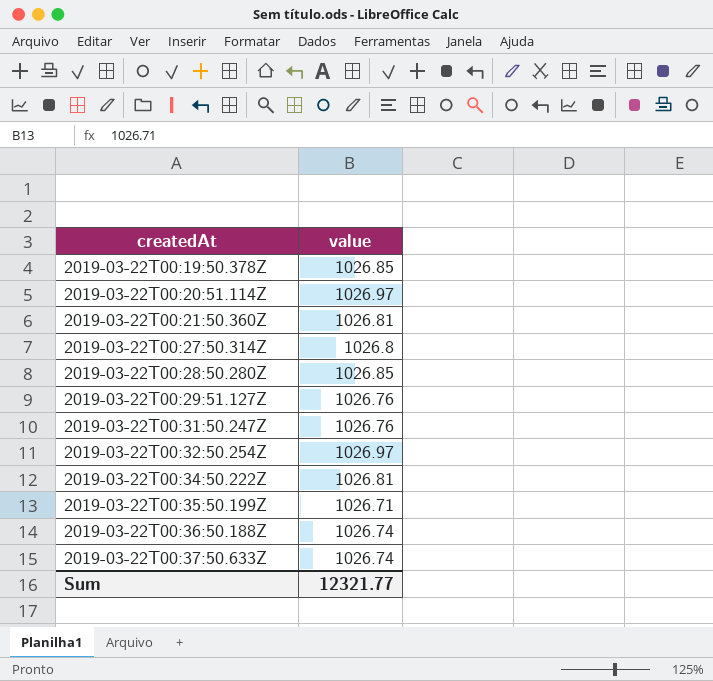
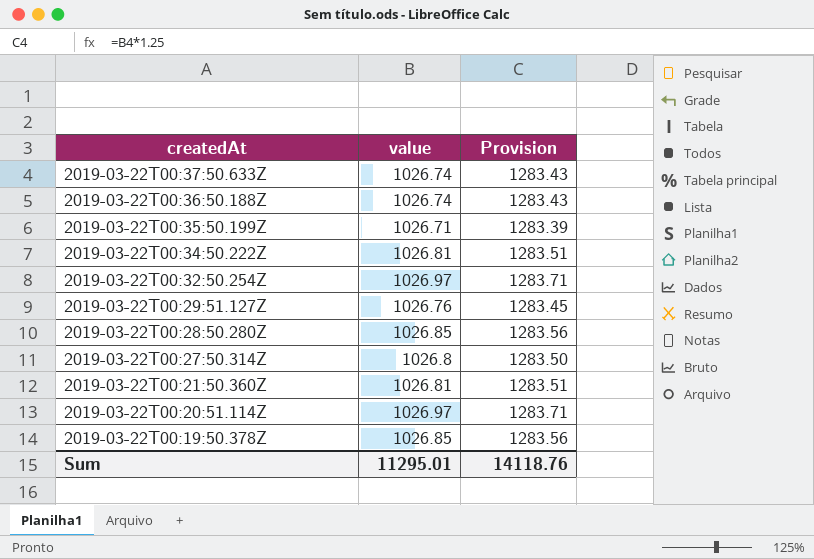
row order: createdAt ascending -> createdAt descending
column Provision | formula: none -> [value] * 1.25
row 2019-03-22T00:31:50.247Z: 1026.76 -> none
Sum | value: 12321.77 -> 11295.01

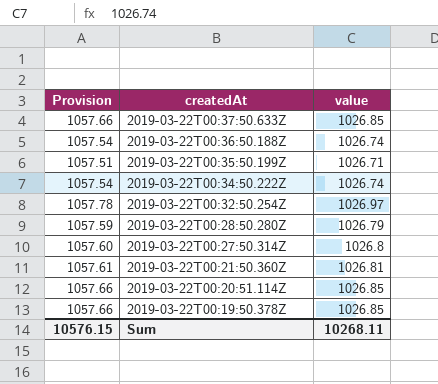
column Provision | formula: [value] * 1.25 -> [value] * 1.03
column Provision | position: 3 -> 1
row 2019-03-22T00:29:51.127Z: 1026.76 | 1283.45 -> none
2019-03-22T00:37:50.633Z | value: 1026.74 -> 1026.85
2019-03-22T00:34:50.222Z | value: 1026.81 -> 1026.74
2019-03-22T00:28:50.280Z | value: 1026.85 -> 1026.79
2019-03-22T00:20:51.114Z | value: 1026.97 -> 1026.85
Sum | Provision: 14118.76 -> 10576.15
Sum | value: 11295.01 -> 10268.11

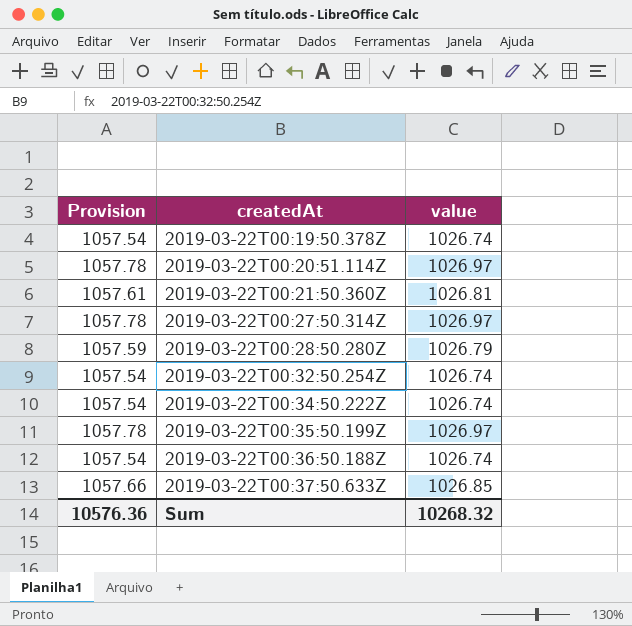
row order: createdAt descending -> createdAt ascending
2019-03-22T00:19:50.378Z | Provision: 1057.66 -> 1057.54
2019-03-22T00:19:50.378Z | value: 1026.85 -> 1026.74
2019-03-22T00:20:51.114Z | Provision: 1057.66 -> 1057.78
2019-03-22T00:20:51.114Z | value: 1026.85 -> 1026.97
2019-03-22T00:27:50.314Z | Provision: 1057.60 -> 1057.78
2019-03-22T00:27:50.314Z | value: 1026.8 -> 1026.97
2019-03-22T00:32:50.254Z | Provision: 1057.78 -> 1057.54
2019-03-22T00:32:50.254Z | value: 1026.97 -> 1026.74
2019-03-22T00:35:50.199Z | Provision: 1057.51 -> 1057.78
2019-03-22T00:35:50.199Z | value: 1026.71 -> 1026.97
Sum | Provision: 10576.15 -> 10576.36
Sum | value: 10268.11 -> 10268.32

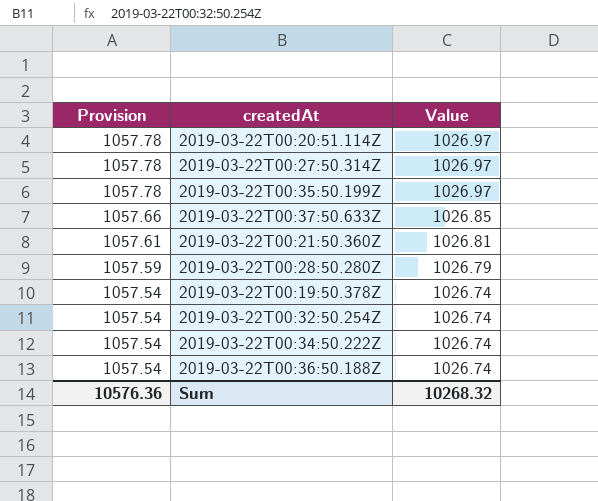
row order: createdAt ascending -> Provision descending
column name: value -> Value

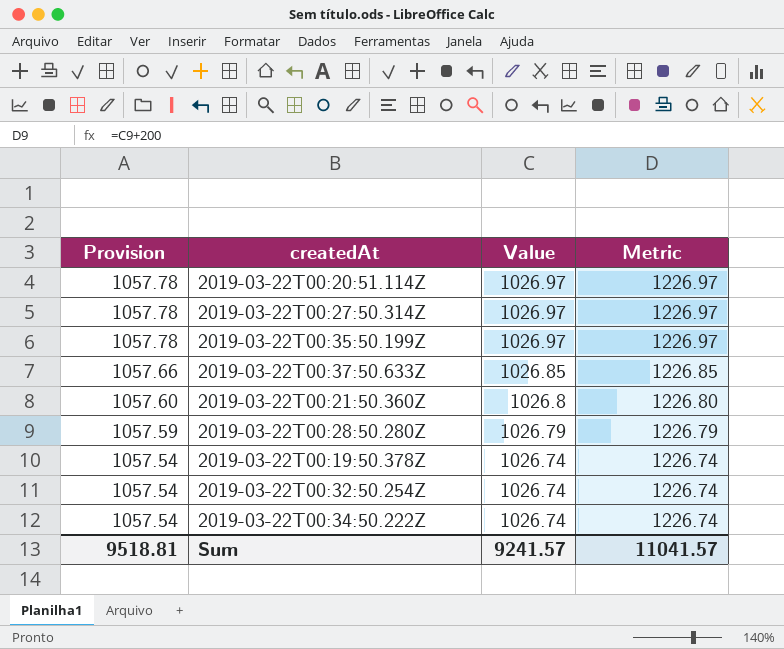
column Metric | formula: none -> [Value] + 200
row 2019-03-22T00:36:50.188Z: 1057.54 | 1026.74 -> none
2019-03-22T00:21:50.360Z | Provision: 1057.61 -> 1057.60
2019-03-22T00:21:50.360Z | Value: 1026.81 -> 1026.8
Sum | Provision: 10576.36 -> 9518.81
Sum | Value: 10268.32 -> 9241.57

